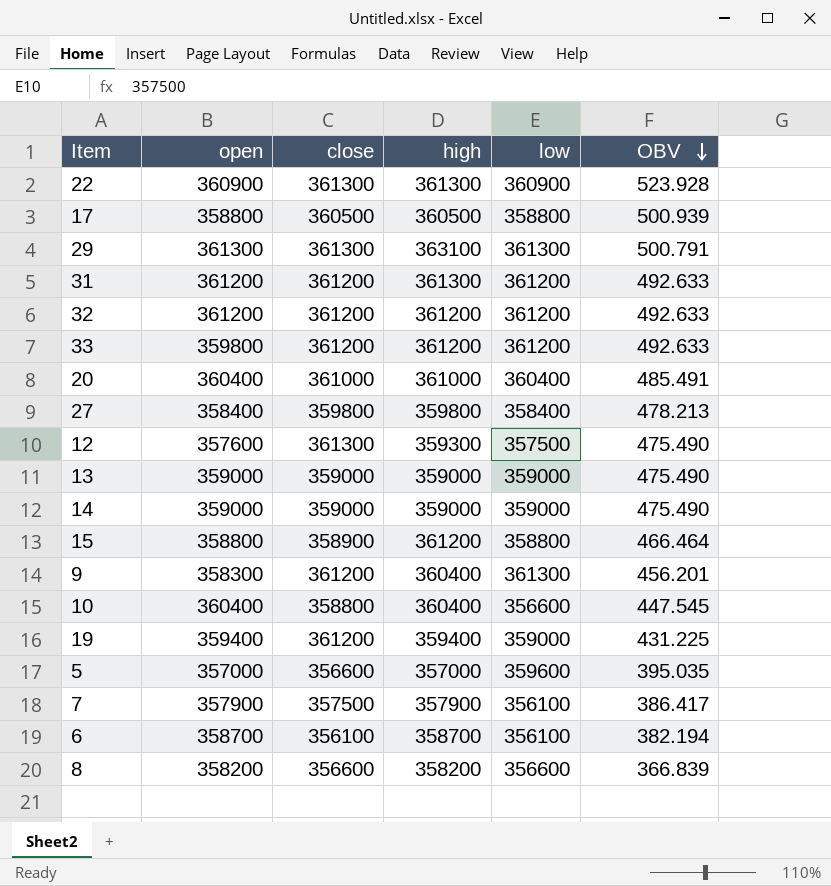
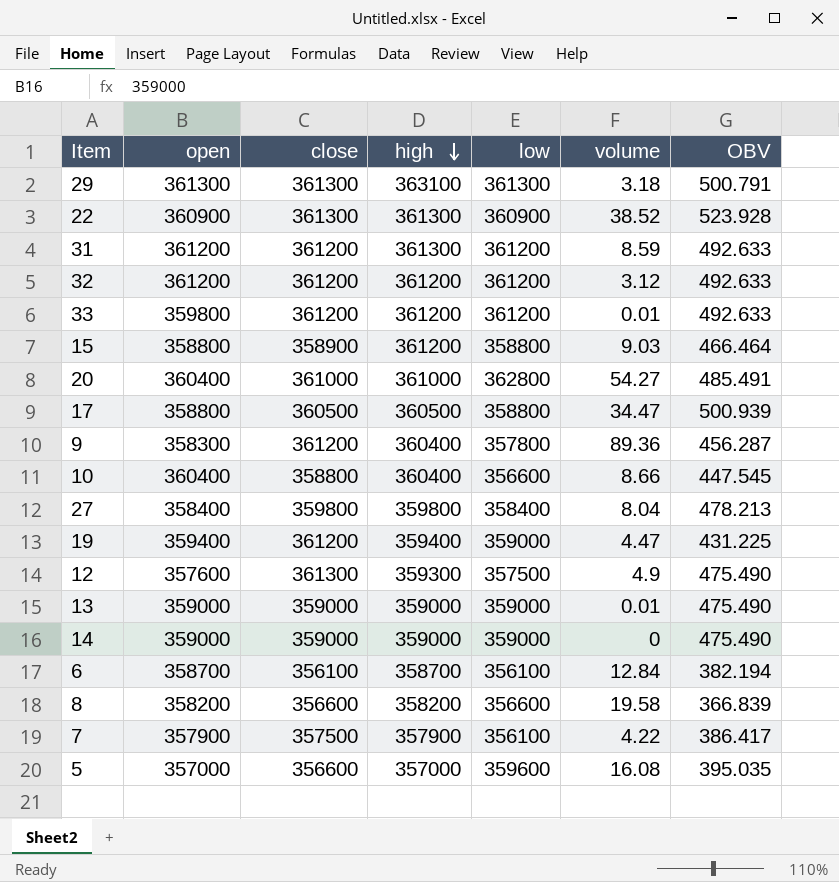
row order: OBV descending -> high descending
column volume | position: none -> 6
20 | low: 360400 -> 362800
9 | low: 361300 -> 357800
9 | OBV: 456.201 -> 456.287

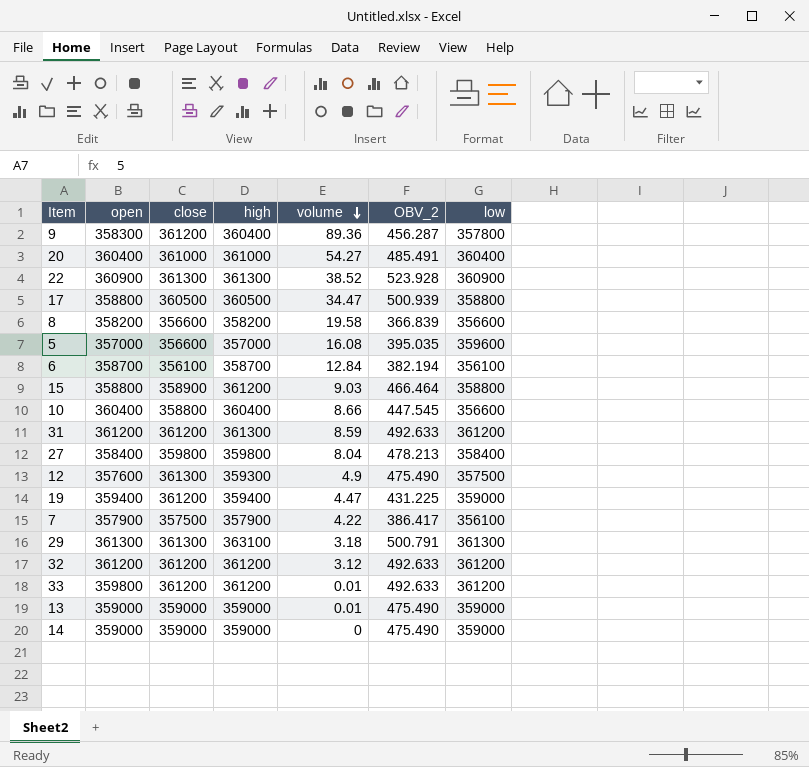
row order: high descending -> volume descending
column name: OBV -> OBV_2
column low | position: 5 -> 7
20 | low: 362800 -> 360400

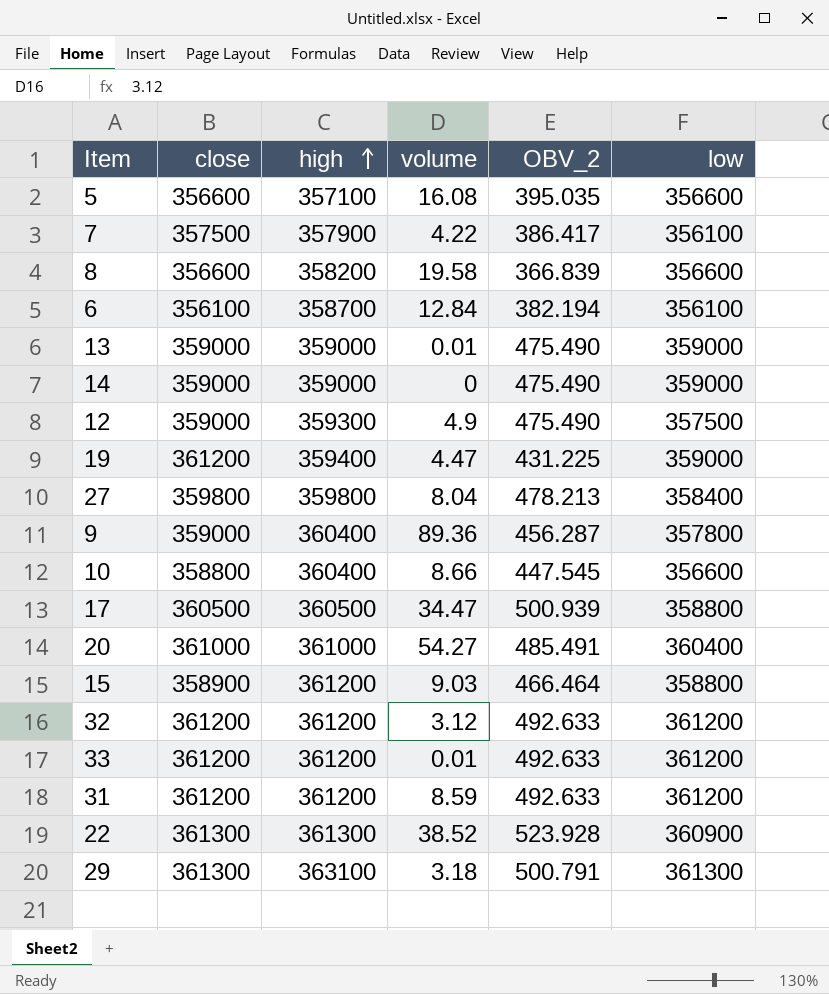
row order: volume descending -> high ascending
column open | position: 2 -> none
5 | high: 357000 -> 357100
5 | low: 359600 -> 356600
12 | close: 361300 -> 359000
9 | close: 361200 -> 359000
31 | high: 361300 -> 361200

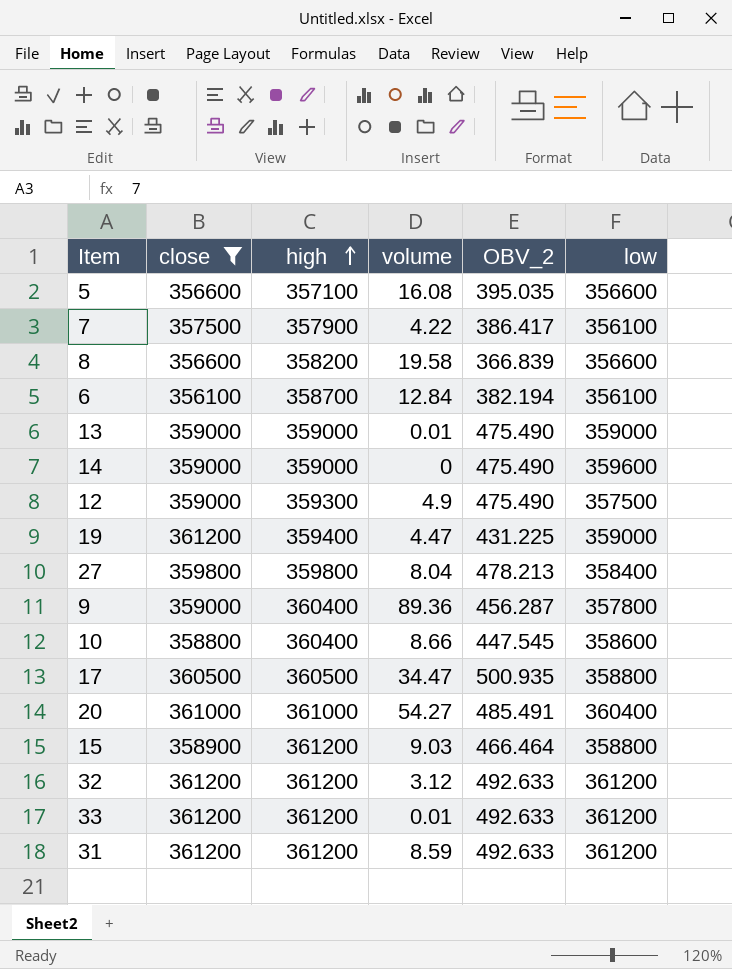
filter: none -> close != 361300
14 | low: 359000 -> 359600
10 | low: 356600 -> 358600
17 | OBV_2: 500.939 -> 500.935

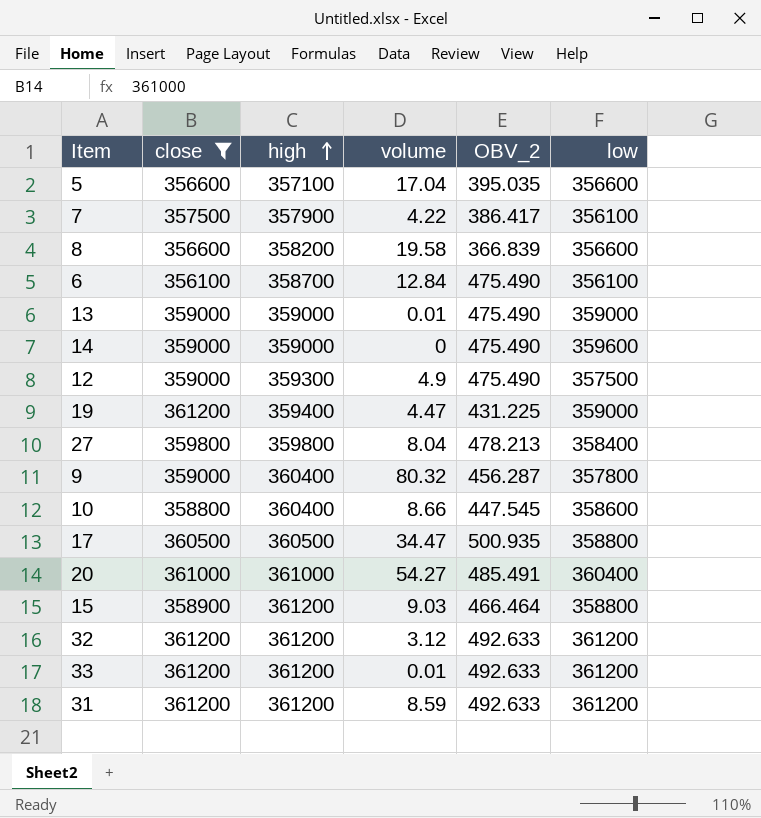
5 | volume: 16.08 -> 17.04
6 | OBV_2: 382.194 -> 475.490
9 | volume: 89.36 -> 80.32

